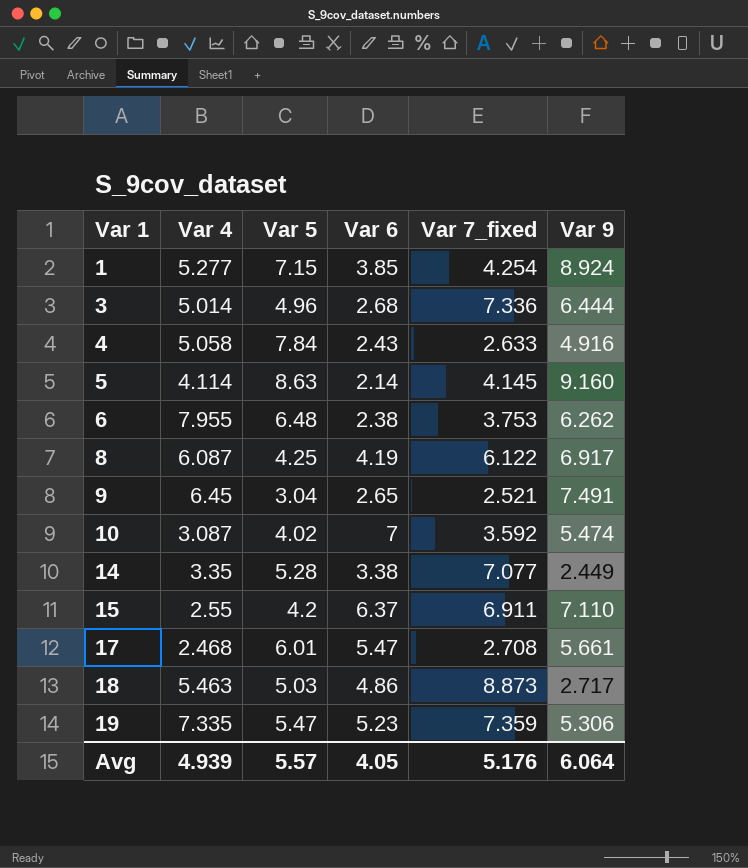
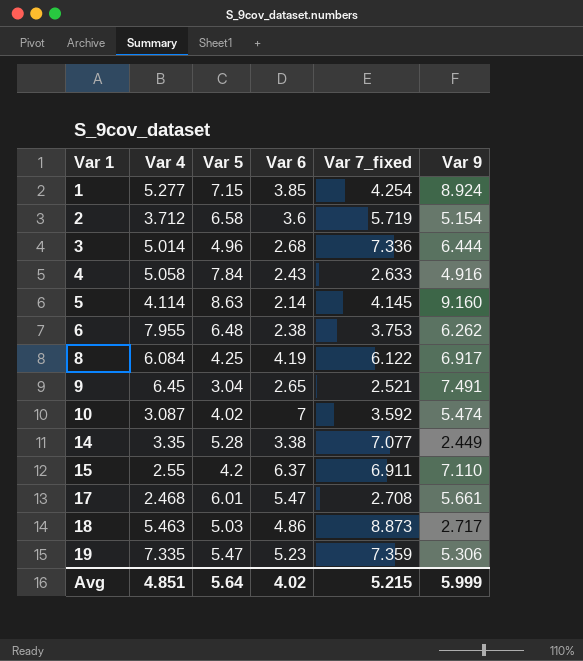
row 2: none -> 3.712 | 6.58 | 3.6 | 5.719 | 5.154
8 | Var 4: 6.087 -> 6.084
Avg | Var 4: 4.939 -> 4.851
Avg | Var 5: 5.57 -> 5.64
Avg | Var 6: 4.05 -> 4.02
Avg | Var 7_fixed: 5.176 -> 5.215
Avg | Var 9: 6.064 -> 5.999

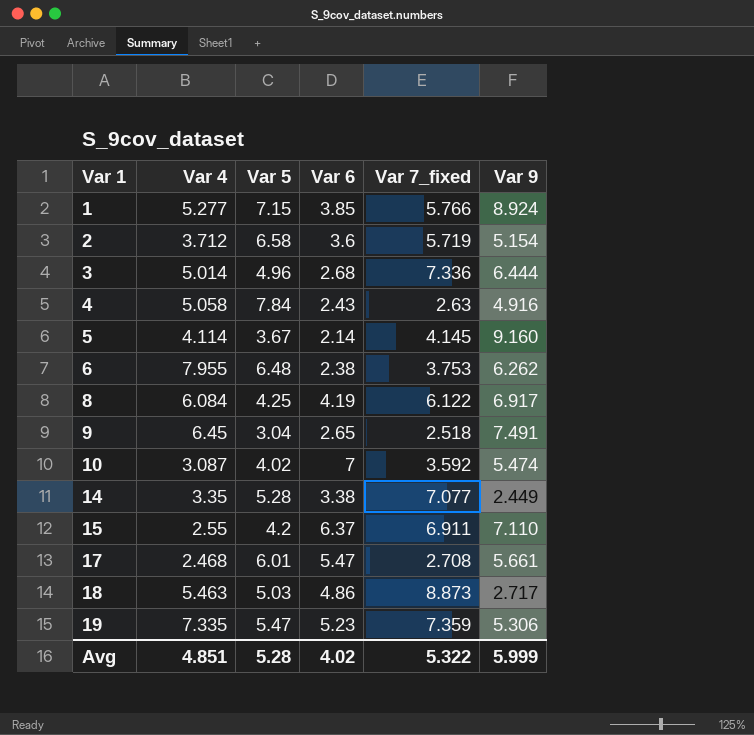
1 | Var 7_fixed: 4.254 -> 5.766
4 | Var 7_fixed: 2.633 -> 2.63
5 | Var 5: 8.63 -> 3.67
9 | Var 7_fixed: 2.521 -> 2.518
Avg | Var 5: 5.64 -> 5.28
Avg | Var 7_fixed: 5.215 -> 5.322

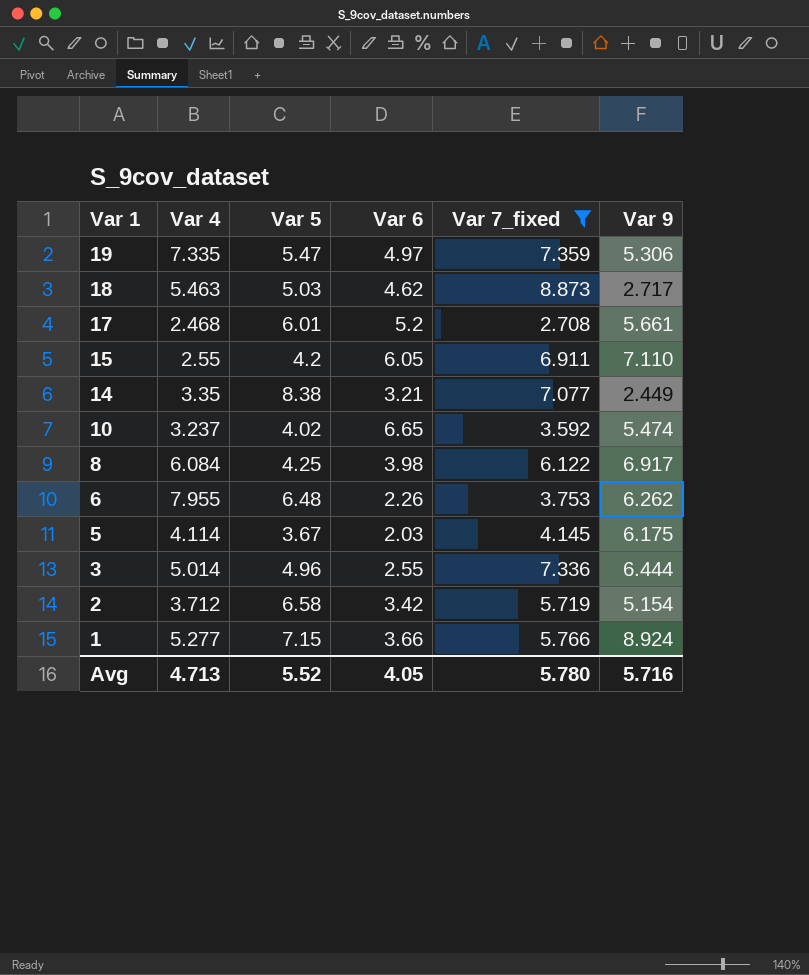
filter: none -> Var 7_fixed >= 2.708
row order: Var 1 ascending -> Var 1 descending
19 | Var 6: 5.23 -> 4.97
18 | Var 6: 4.86 -> 4.62
17 | Var 6: 5.47 -> 5.2
15 | Var 6: 6.37 -> 6.05
14 | Var 5: 5.28 -> 8.38
14 | Var 6: 3.38 -> 3.21
10 | Var 4: 3.087 -> 3.237
10 | Var 6: 7 -> 6.65
8 | Var 6: 4.19 -> 3.98
6 | Var 6: 2.38 -> 2.26
5 | Var 6: 2.14 -> 2.03
5 | Var 9: 9.160 -> 6.175
3 | Var 6: 2.68 -> 2.55
2 | Var 6: 3.6 -> 3.42
1 | Var 6: 3.85 -> 3.66
Avg | Var 4: 4.851 -> 4.713
Avg | Var 5: 5.28 -> 5.52
Avg | Var 6: 4.02 -> 4.05
Avg | Var 7_fixed: 5.322 -> 5.780
Avg | Var 9: 5.999 -> 5.716

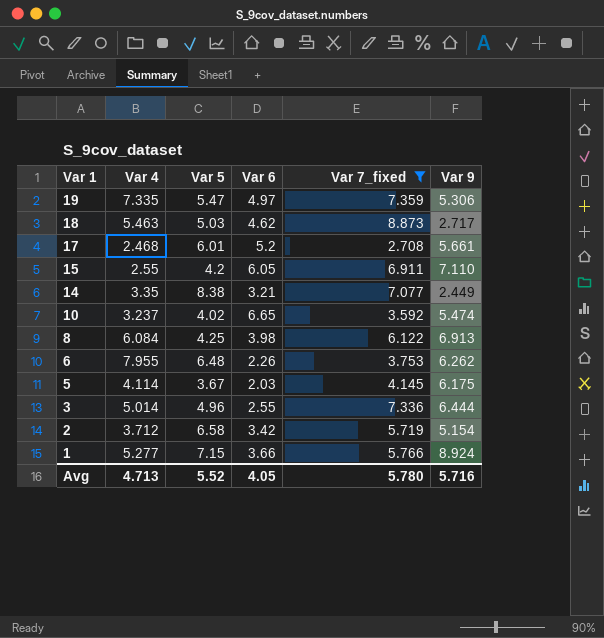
8 | Var 9: 6.917 -> 6.913

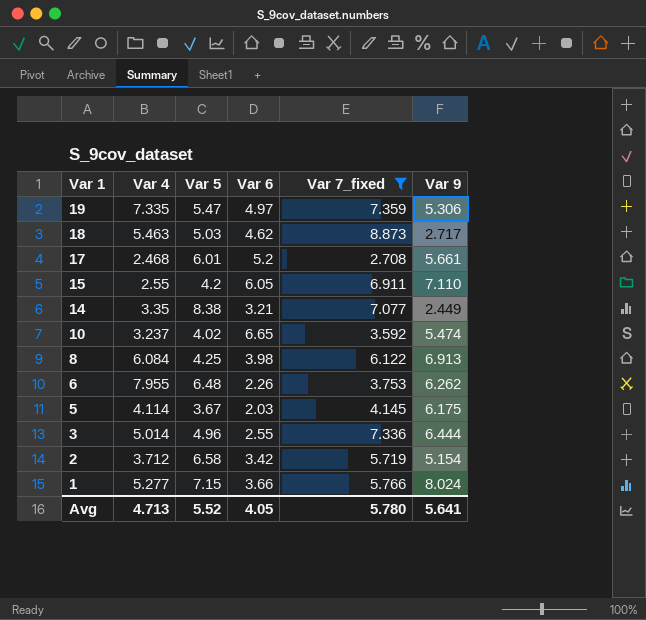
1 | Var 9: 8.924 -> 8.024
Avg | Var 9: 5.716 -> 5.641

